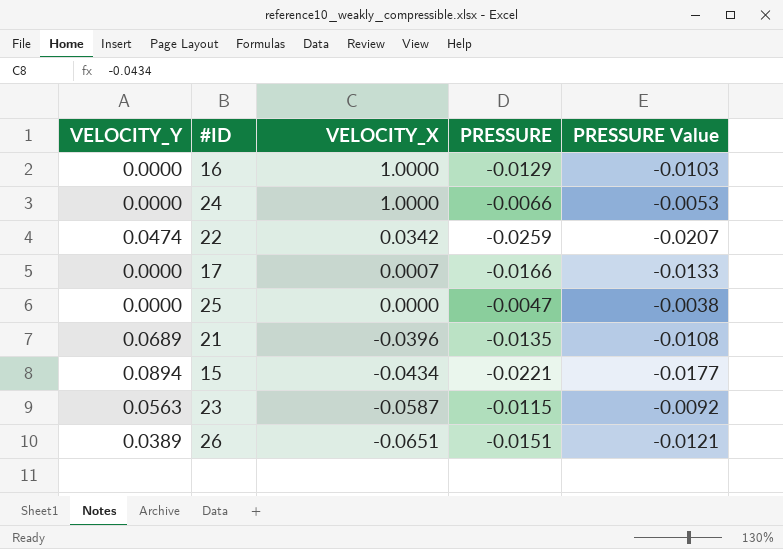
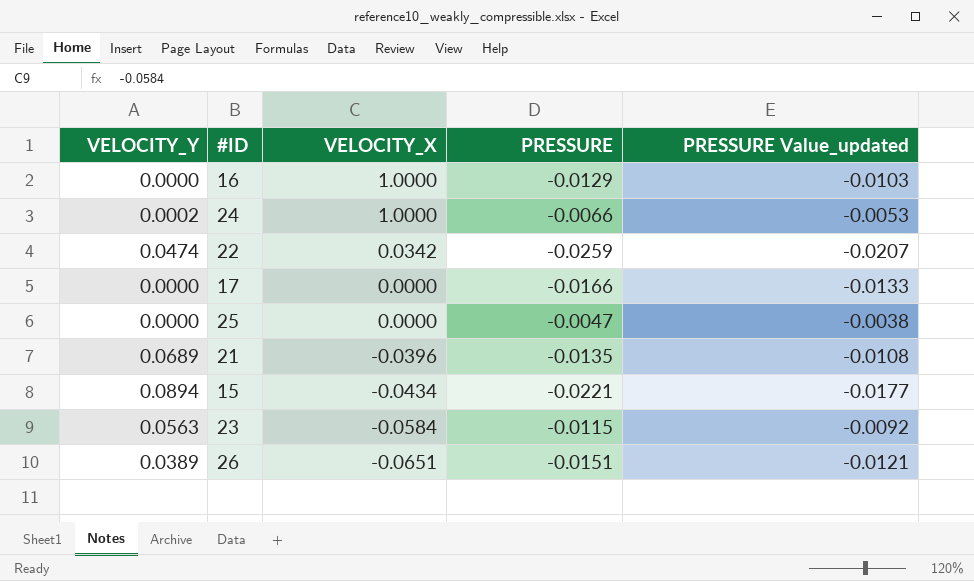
column name: PRESSURE Value -> PRESSURE Value_updated
24 | VELOCITY_Y: 0.0000 -> 0.0002
17 | VELOCITY_X: 0.0007 -> 0.0000
23 | VELOCITY_X: -0.0587 -> -0.0584

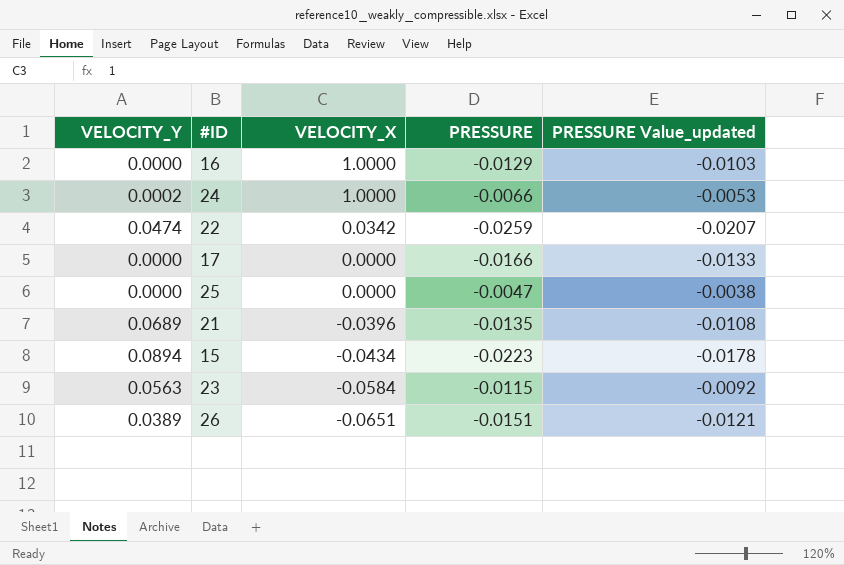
15 | PRESSURE: -0.0221 -> -0.0223
15 | PRESSURE Value_updated: -0.0177 -> -0.0178

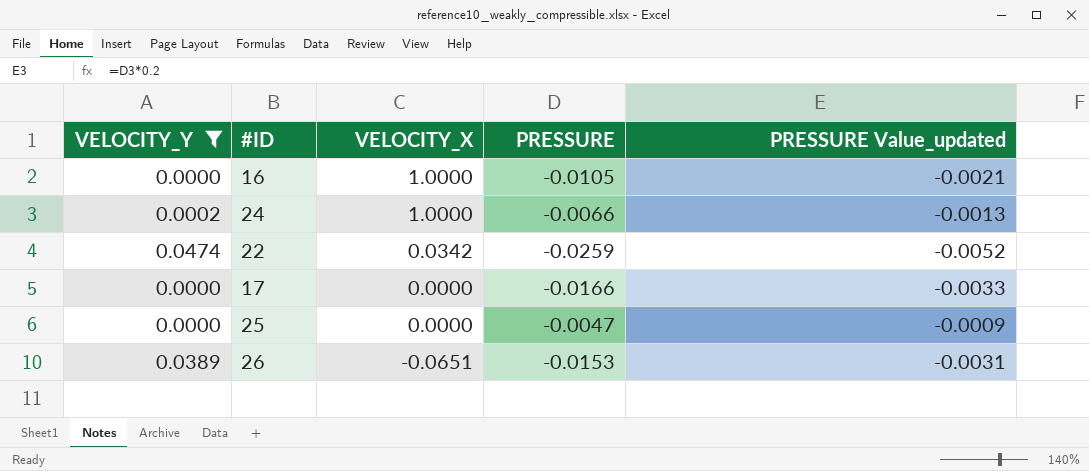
filter: none -> VELOCITY_Y <= 0.0474
column PRESSURE Value_updated | formula: [PRESSURE] * 0.8 -> [PRESSURE] * 0.2
16 | PRESSURE: -0.0129 -> -0.0105
26 | PRESSURE: -0.0151 -> -0.0153

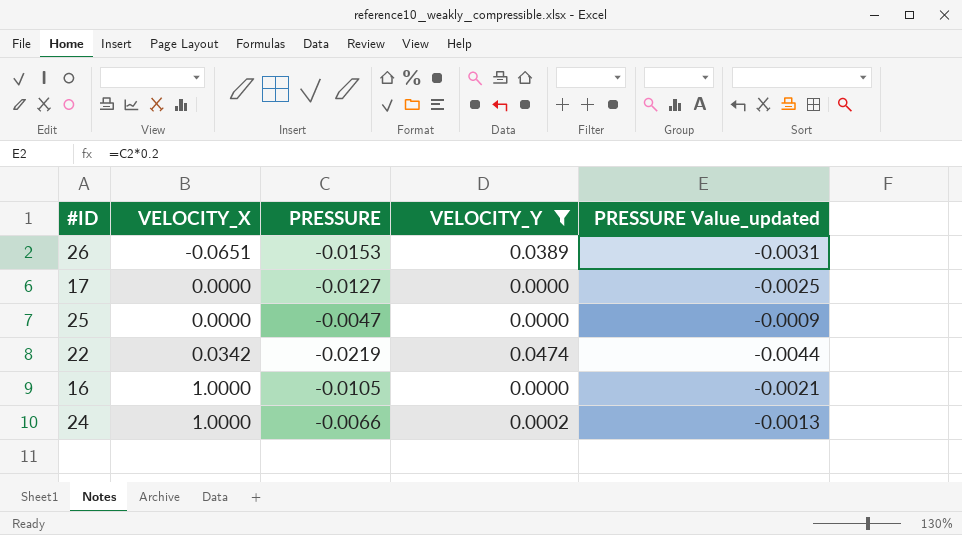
row order: VELOCITY_X descending -> VELOCITY_X ascending
column VELOCITY_Y | position: 1 -> 4
17 | PRESSURE: -0.0166 -> -0.0127
17 | PRESSURE Value_updated: -0.0033 -> -0.0025
22 | PRESSURE: -0.0259 -> -0.0219
22 | PRESSURE Value_updated: -0.0052 -> -0.0044

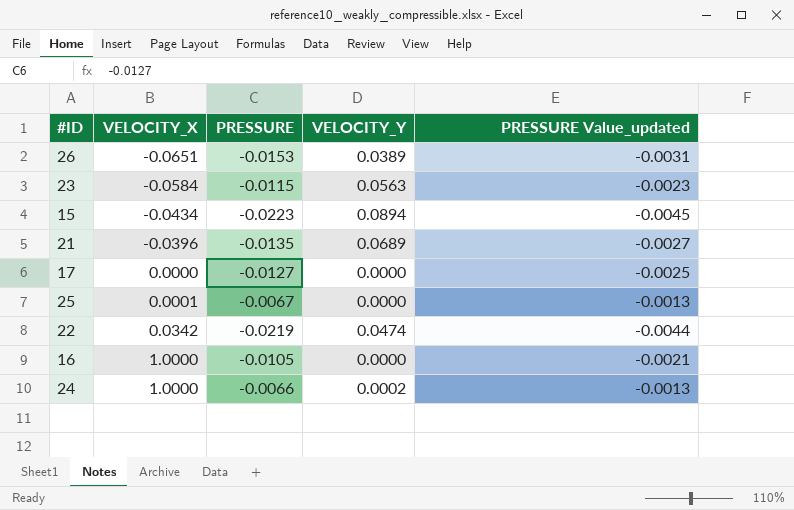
filter: VELOCITY_Y <= 0.0474 -> none
25 | VELOCITY_X: 0.0000 -> 0.0001
25 | PRESSURE: -0.0047 -> -0.0067
25 | PRESSURE Value_updated: -0.0009 -> -0.0013

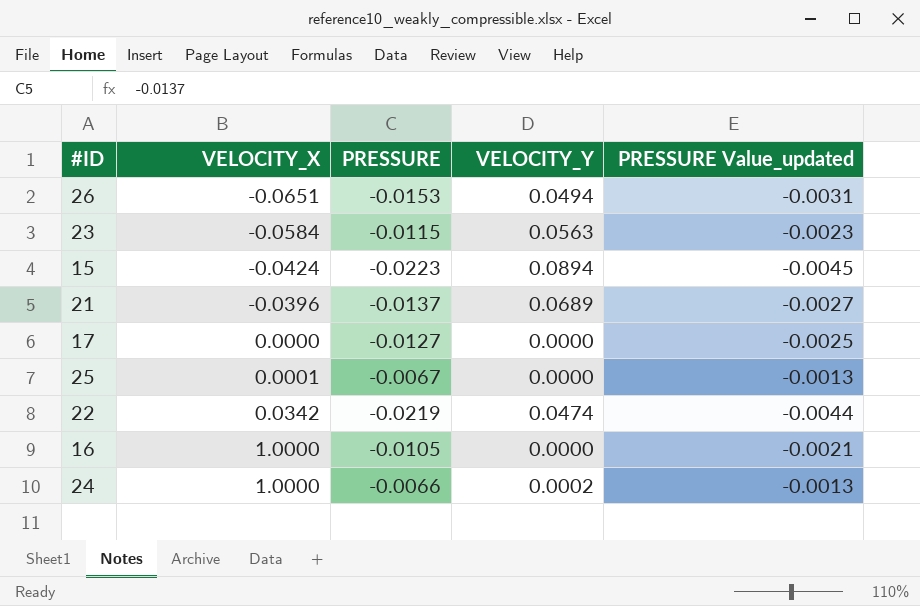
26 | VELOCITY_Y: 0.0389 -> 0.0494
15 | VELOCITY_X: -0.0434 -> -0.0424
21 | PRESSURE: -0.0135 -> -0.0137

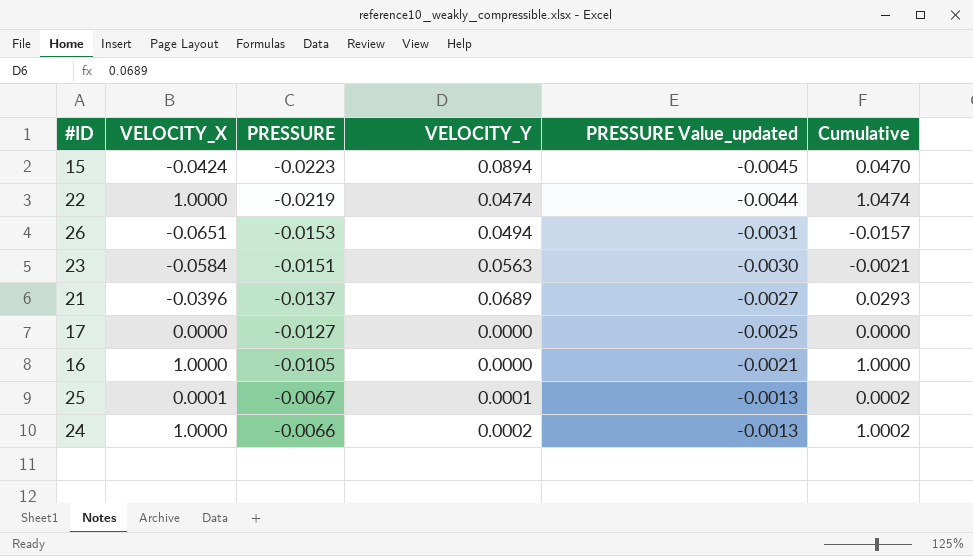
row order: VELOCITY_X ascending -> PRESSURE ascending
column Cumulative | formula: none -> [VELOCITY_X] + [VELOCITY_Y]
22 | VELOCITY_X: 0.0342 -> 1.0000
23 | PRESSURE: -0.0115 -> -0.0151
23 | PRESSURE Value_updated: -0.0023 -> -0.0030
25 | VELOCITY_Y: 0.0000 -> 0.0001

